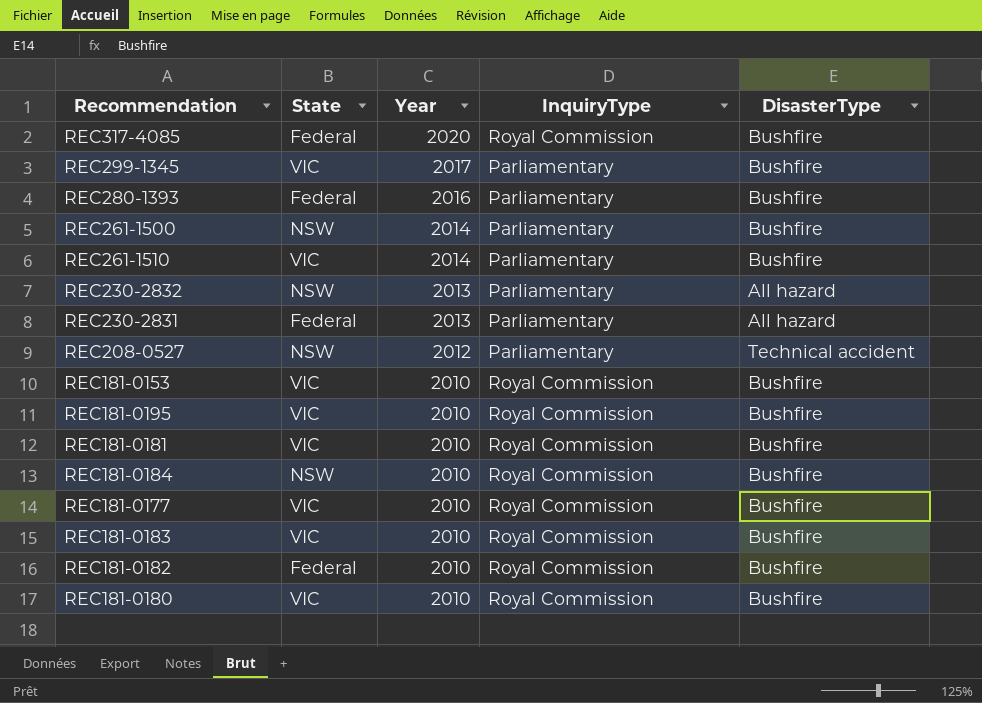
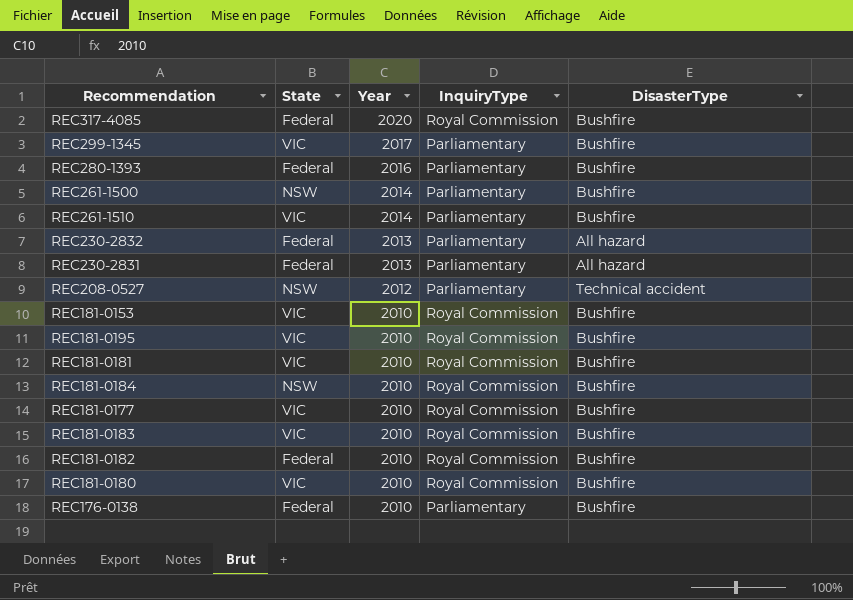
REC230-2832 | State: NSW -> Federal
row REC176-0138: none -> Federal | 2010 | Parliamentary | Bushfire

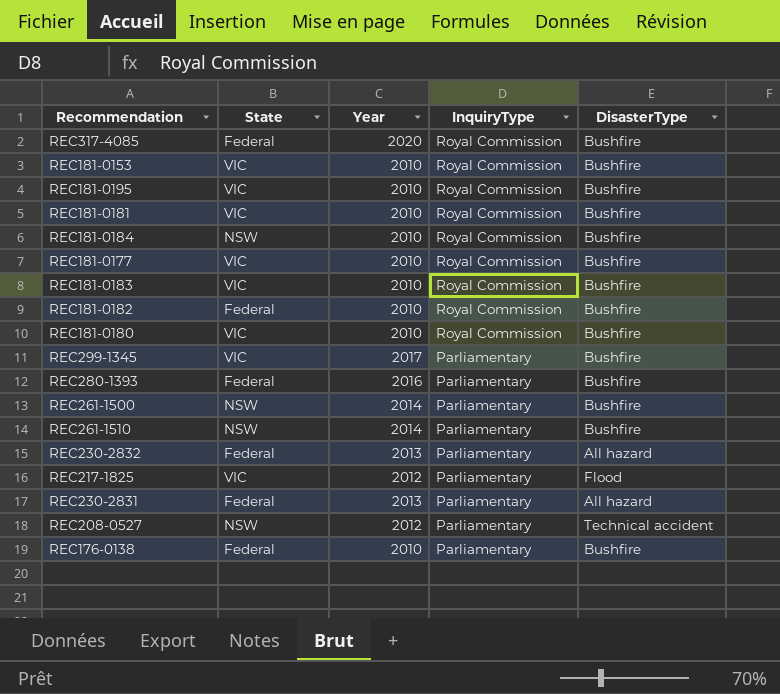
row order: Year descending -> InquiryType descending
REC261-1510 | State: VIC -> NSW
row REC217-1825: none -> VIC | 2012 | Parliamentary | Flood

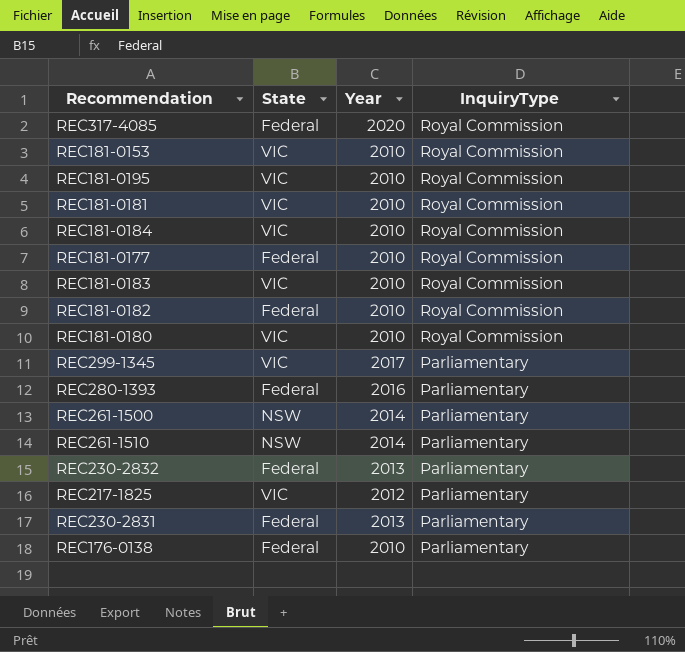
column DisasterType | position: 5 -> none
row REC208-0527: NSW | 2012 | Parliamentary | Technical accident -> none
REC181-0184 | State: NSW -> VIC
REC181-0177 | State: VIC -> Federal

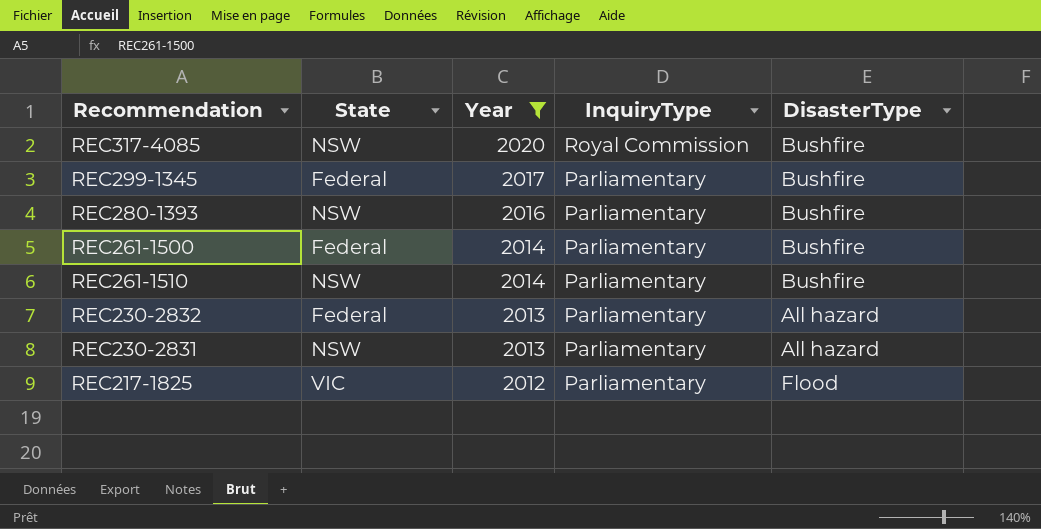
filter: none -> Year != 2010
row order: InquiryType descending -> Year descending
column DisasterType | position: none -> 5
REC317-4085 | State: Federal -> NSW
REC299-1345 | State: VIC -> Federal
REC280-1393 | State: Federal -> NSW
REC261-1500 | State: NSW -> Federal
REC230-2831 | State: Federal -> NSW

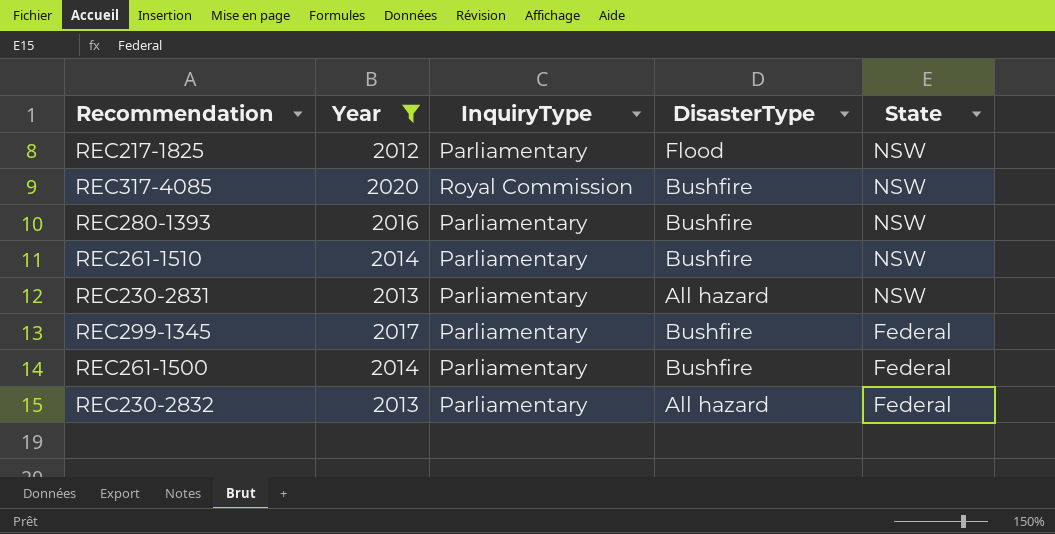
row order: Year descending -> State descending
column State | position: 2 -> 5
REC217-1825 | State: VIC -> NSW

